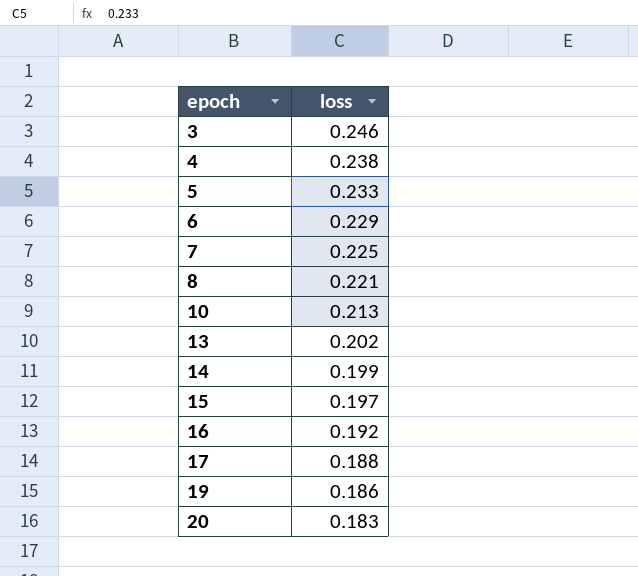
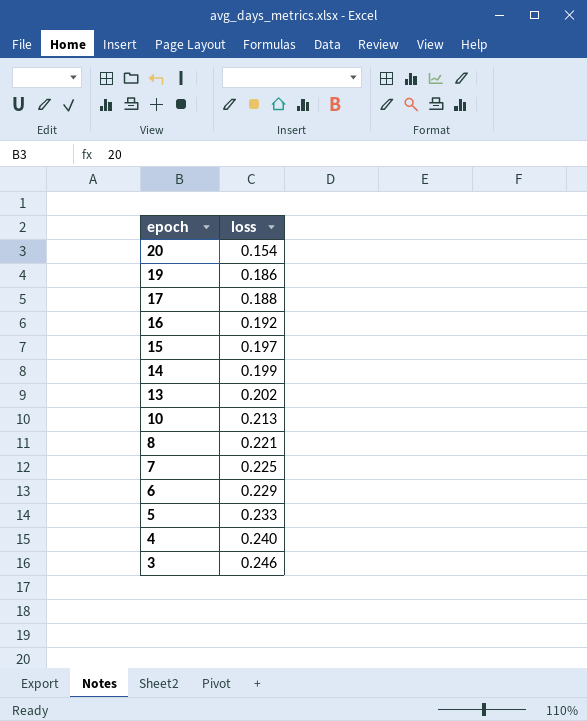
row order: epoch ascending -> epoch descending
20 | loss: 0.183 -> 0.154
4 | loss: 0.238 -> 0.240

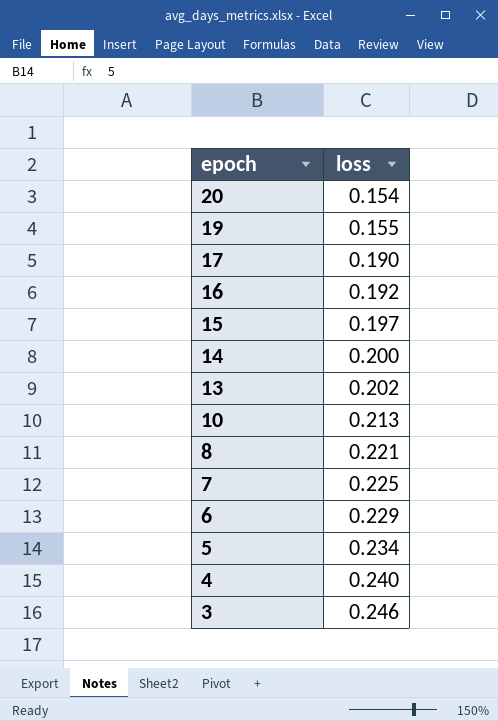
19 | loss: 0.186 -> 0.155
17 | loss: 0.188 -> 0.190
14 | loss: 0.199 -> 0.200
5 | loss: 0.233 -> 0.234

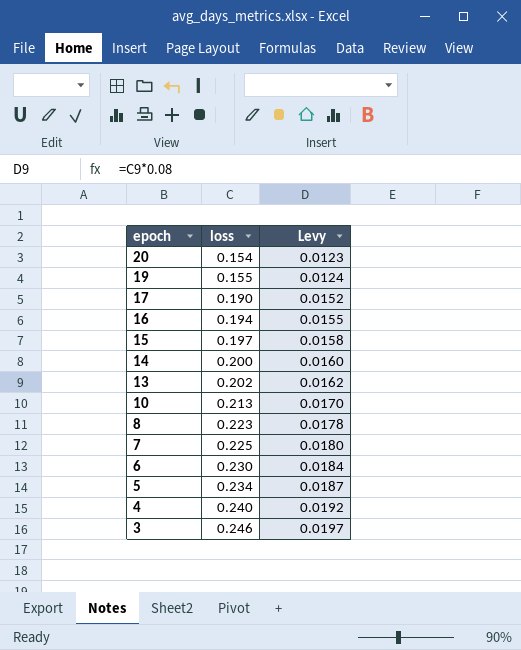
column Levy | formula: none -> [loss] * 0.08
16 | loss: 0.192 -> 0.194
8 | loss: 0.221 -> 0.223
6 | loss: 0.229 -> 0.230

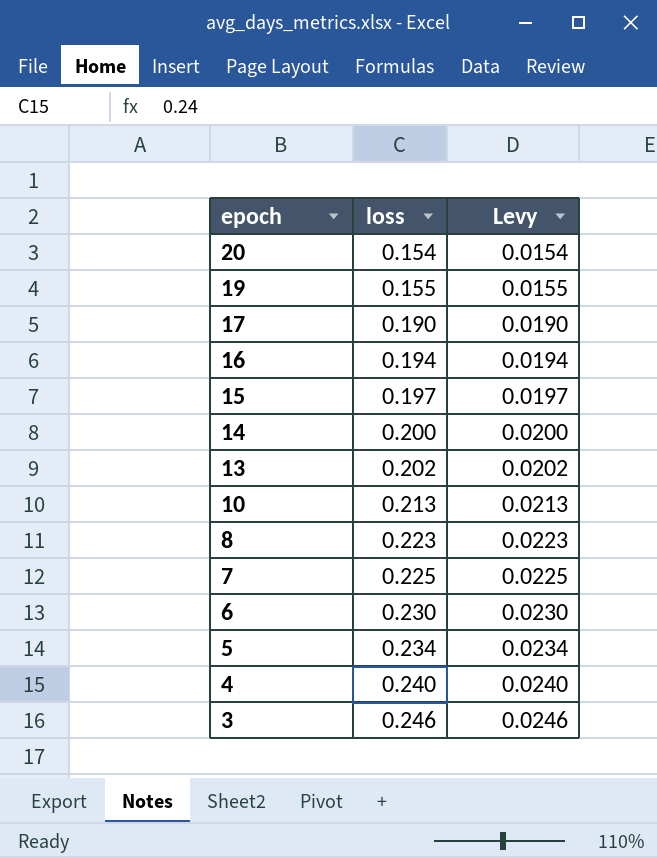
column Levy | formula: [loss] * 0.08 -> [loss] * 0.1

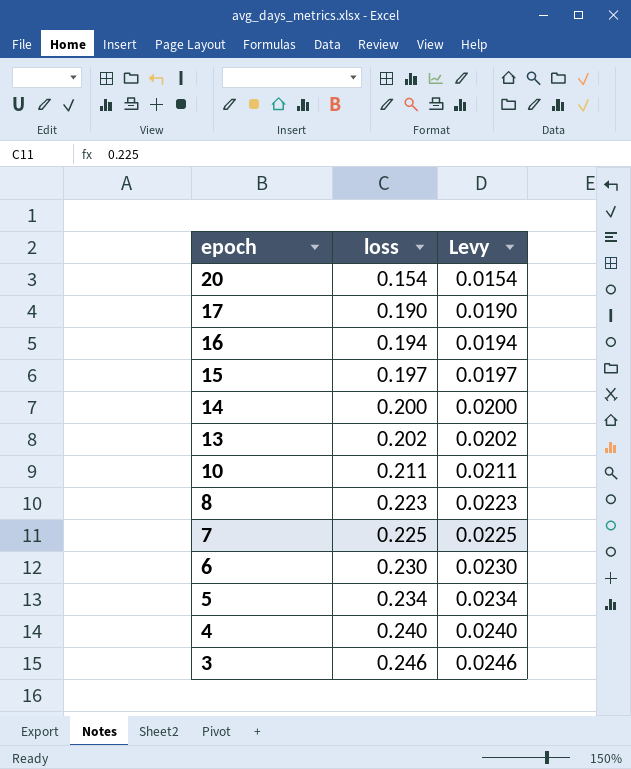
row 19: 0.155 | 0.0155 -> none
10 | loss: 0.213 -> 0.211
10 | Levy: 0.0213 -> 0.0211

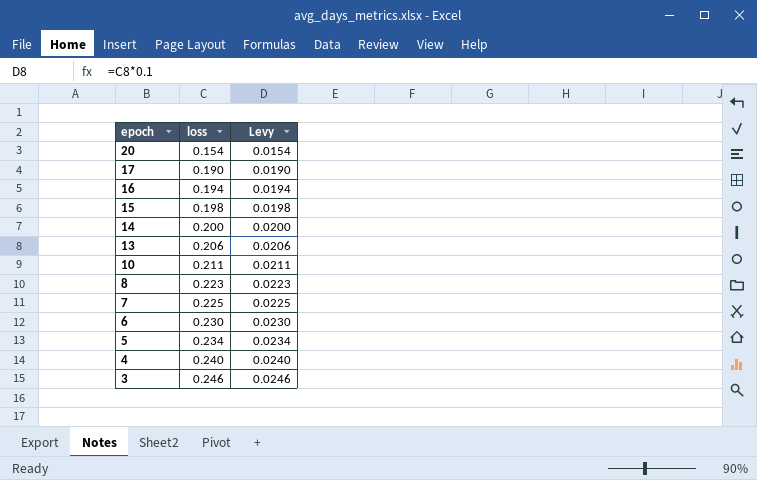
15 | loss: 0.197 -> 0.198
15 | Levy: 0.0197 -> 0.0198
13 | loss: 0.202 -> 0.206
13 | Levy: 0.0202 -> 0.0206

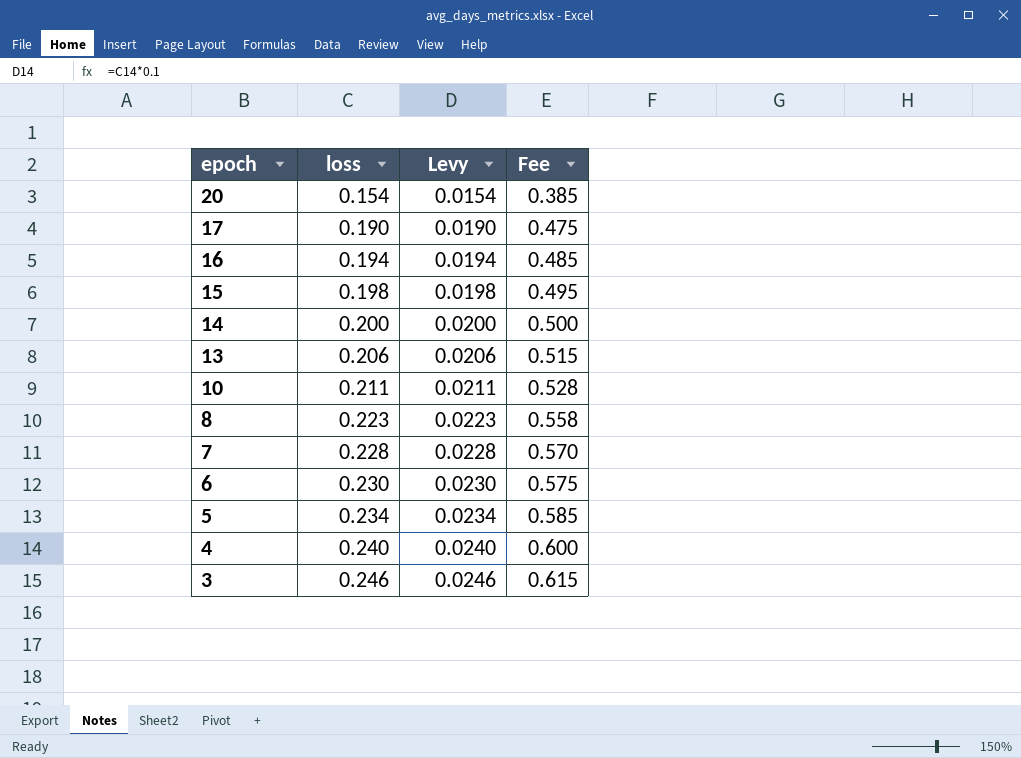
column Fee | formula: none -> [loss] * 2.5
7 | loss: 0.225 -> 0.228
7 | Levy: 0.0225 -> 0.0228

